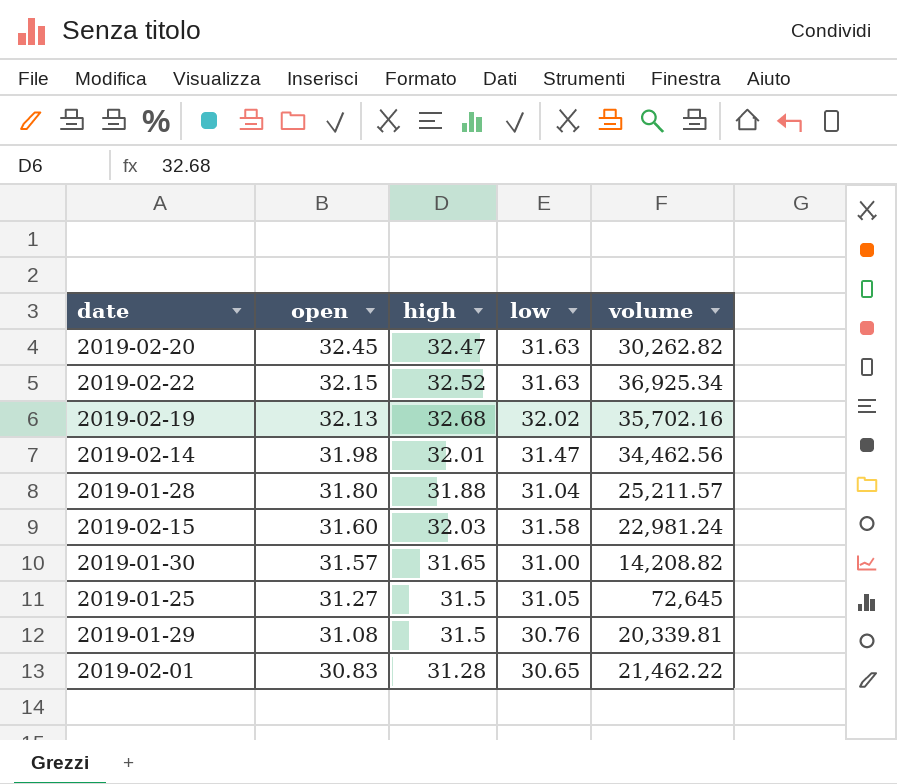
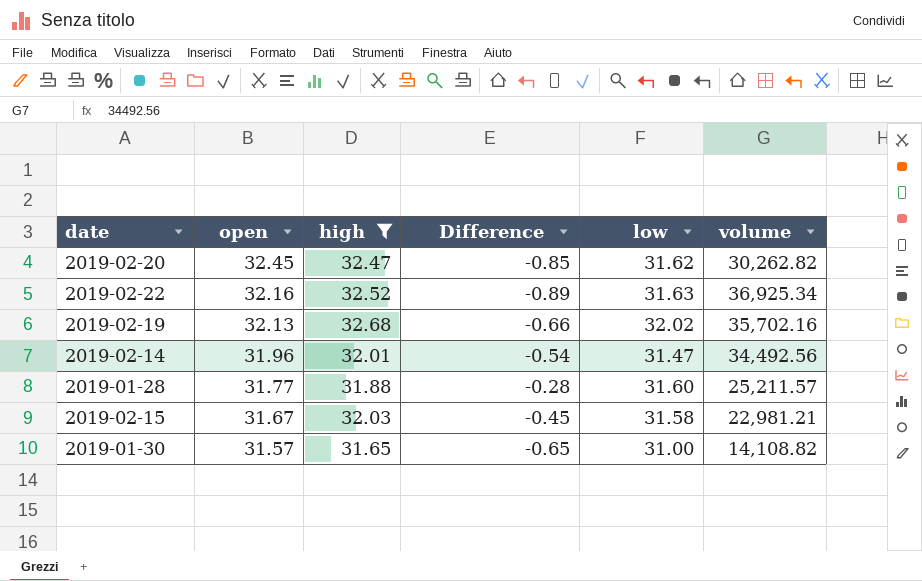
filter: none -> high >= 31.65
column Difference | formula: none -> [low] - [high]
2019-02-20 | low: 31.63 -> 31.62
2019-02-22 | open: 32.15 -> 32.16
2019-02-14 | open: 31.98 -> 31.96
2019-02-14 | volume: 34,462.56 -> 34,492.56
2019-01-28 | open: 31.80 -> 31.77
2019-01-28 | low: 31.04 -> 31.60
2019-02-15 | open: 31.60 -> 31.67
2019-02-15 | volume: 22,981.24 -> 22,981.21
2019-01-30 | volume: 14,208.82 -> 14,108.82

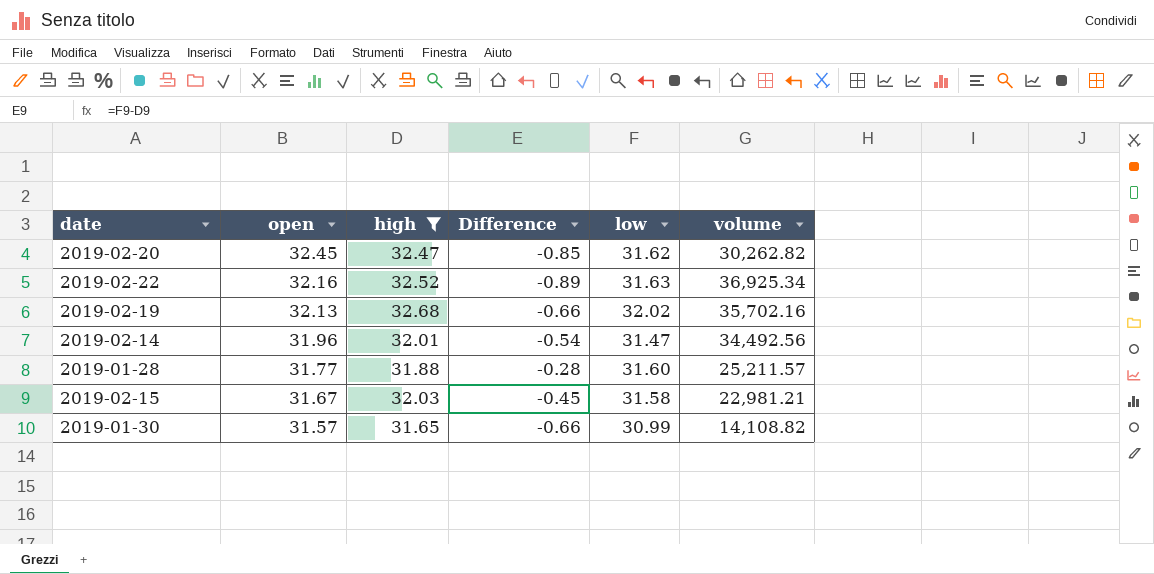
2019-01-30 | Difference: -0.65 -> -0.66
2019-01-30 | low: 31.00 -> 30.99

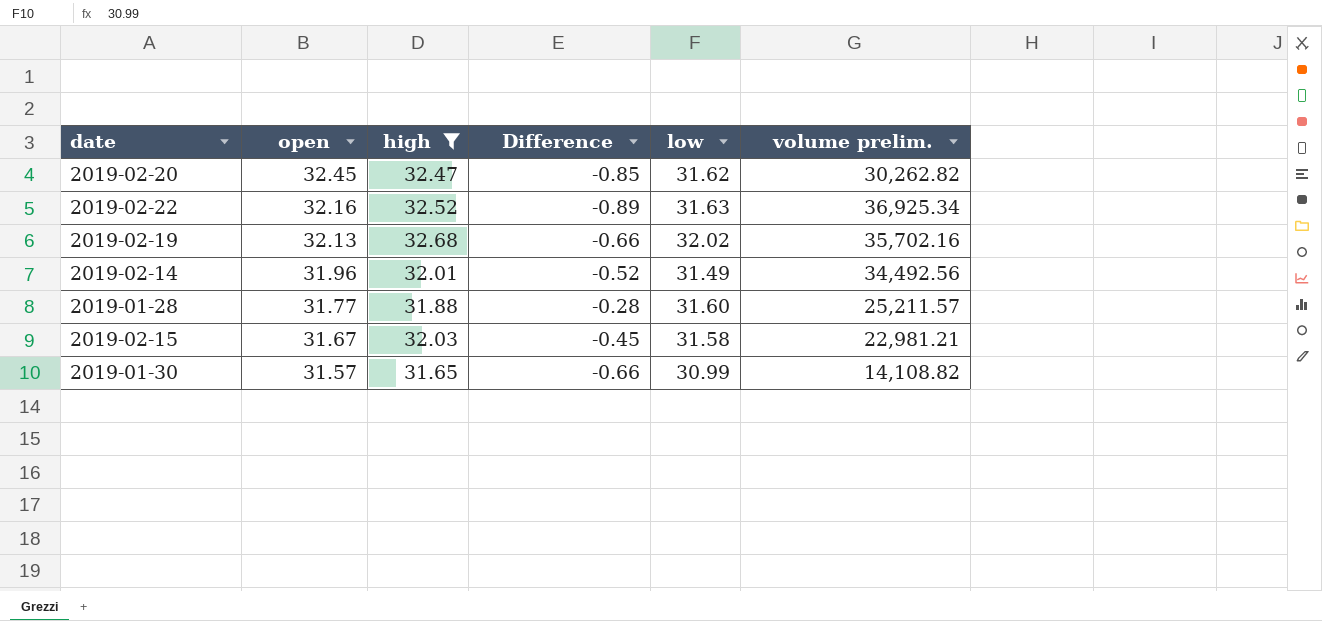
column name: volume -> volume prelim.
2019-02-14 | Difference: -0.54 -> -0.52
2019-02-14 | low: 31.47 -> 31.49

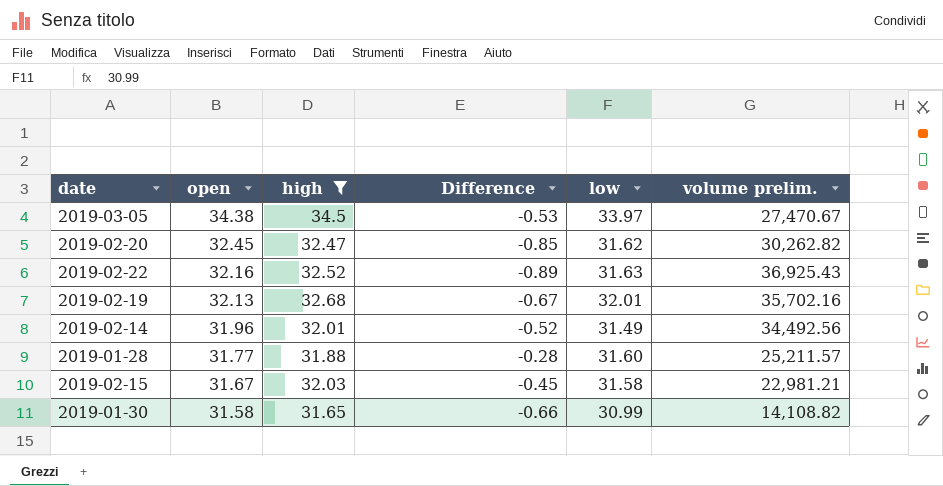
row 2019-03-05: none -> 34.38 | 34.5 | -0.53 | 33.97 | 27,470.67
2019-02-22 | volume prelim.: 36,925.34 -> 36,925.43
2019-02-19 | Difference: -0.66 -> -0.67
2019-02-19 | low: 32.02 -> 32.01
2019-01-30 | open: 31.57 -> 31.58

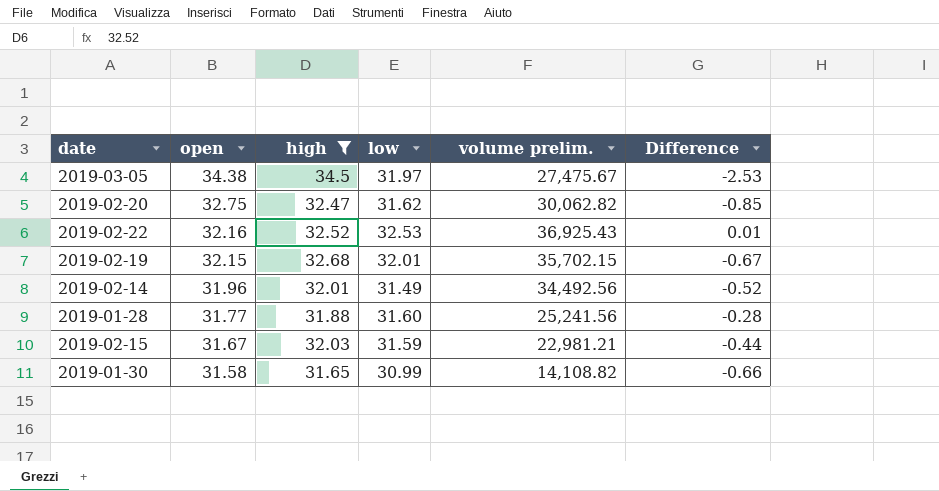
column Difference | position: 4 -> 6
2019-03-05 | low: 33.97 -> 31.97
2019-03-05 | volume prelim.: 27,470.67 -> 27,475.67
2019-03-05 | Difference: -0.53 -> -2.53
2019-02-20 | open: 32.45 -> 32.75
2019-02-20 | volume prelim.: 30,262.82 -> 30,062.82
2019-02-22 | low: 31.63 -> 32.53
2019-02-22 | Difference: -0.89 -> 0.01
2019-02-19 | open: 32.13 -> 32.15
2019-02-19 | volume prelim.: 35,702.16 -> 35,702.15
2019-01-28 | volume prelim.: 25,211.57 -> 25,241.56
2019-02-15 | low: 31.58 -> 31.59
2019-02-15 | Difference: -0.45 -> -0.44

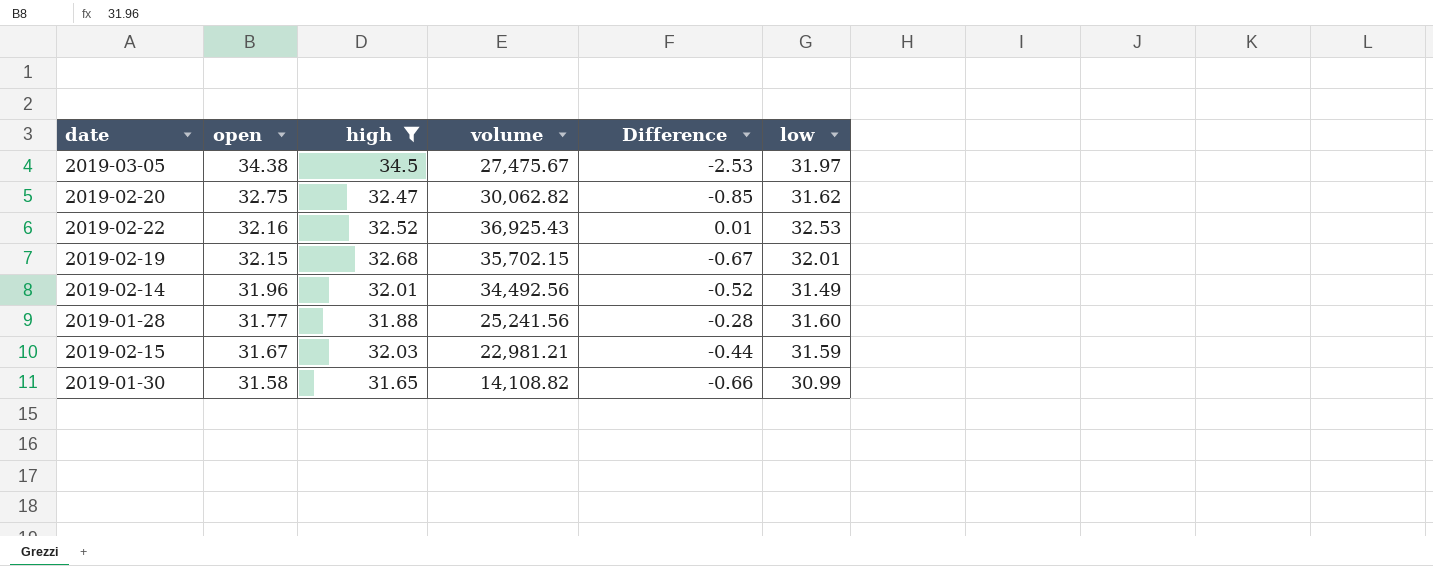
column name: volume prelim. -> volume
column low | position: 4 -> 6

